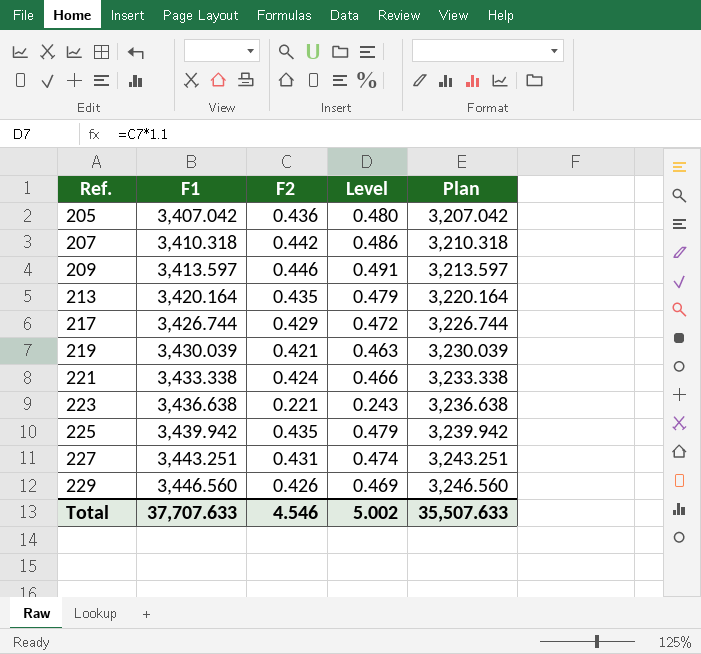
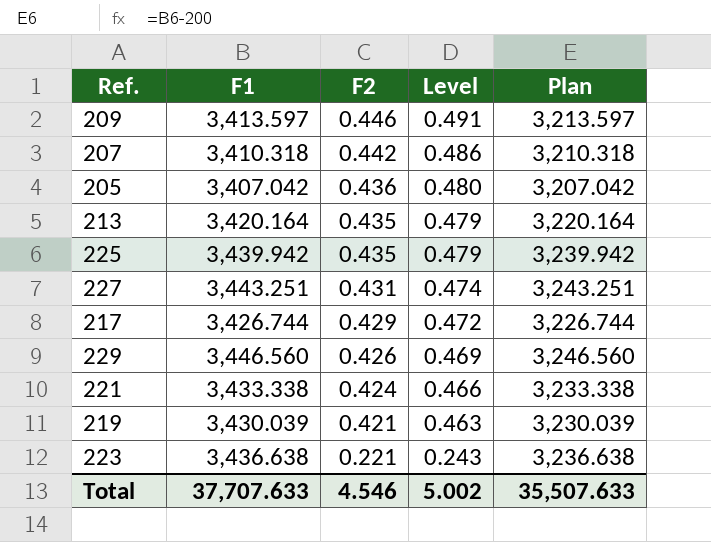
row order: Ref. ascending -> F2 descending

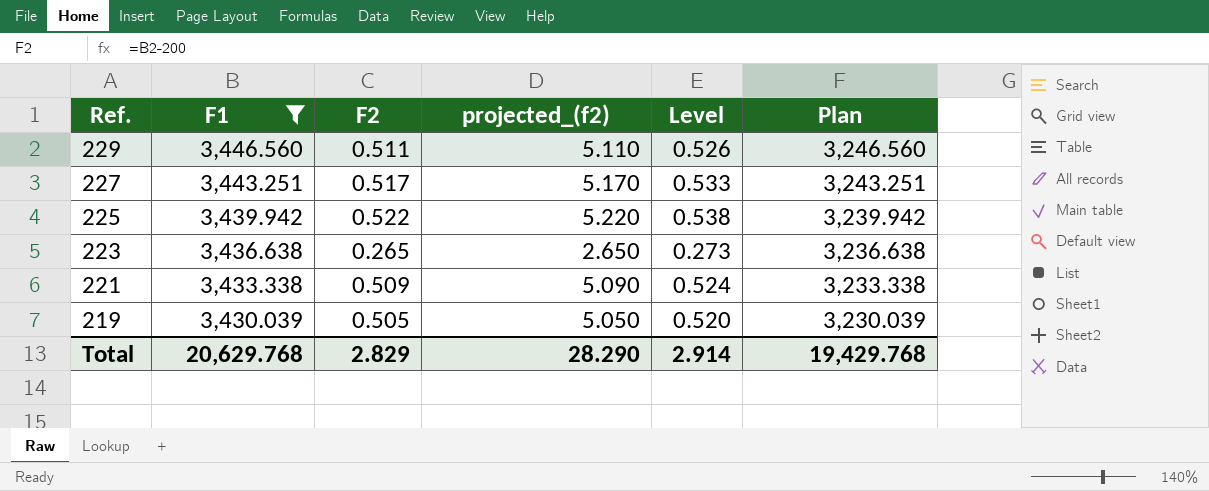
filter: none -> F1 >= 3,430.039
row order: F2 descending -> Ref. descending
column projected_(f2) | formula: none -> [F2] * 10
column Level | formula: [F2] * 1.1 -> [F2] * 1.03
229 | F2: 0.426 -> 0.511
227 | F2: 0.431 -> 0.517
225 | F2: 0.435 -> 0.522
223 | F2: 0.221 -> 0.265
221 | F2: 0.424 -> 0.509
219 | F2: 0.421 -> 0.505
Total | F1: 37,707.633 -> 20,629.768
Total | F2: 4.546 -> 2.829
Total | Level: 5.002 -> 2.914
Total | Plan: 35,507.633 -> 19,429.768

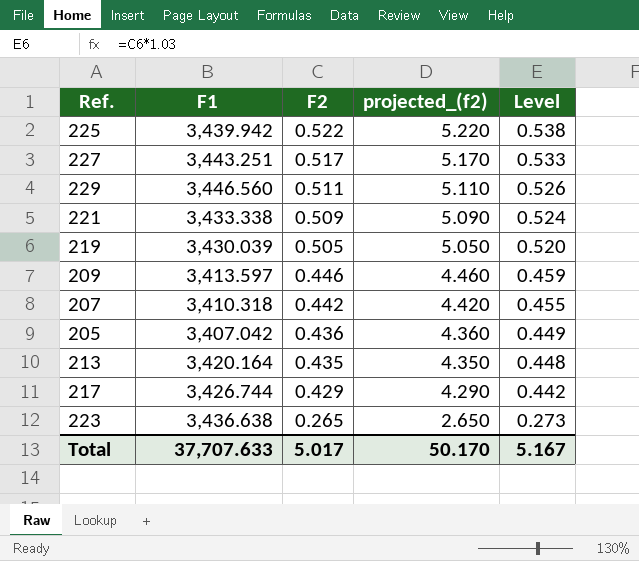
filter: F1 >= 3,430.039 -> none
row order: Ref. descending -> F2 descending
column Plan | formula: [F1] - 200 -> none
Total | F1: 20,629.768 -> 37,707.633
Total | F2: 2.829 -> 5.017
Total | projected_(f2): 28.290 -> 50.170
Total | Level: 2.914 -> 5.167

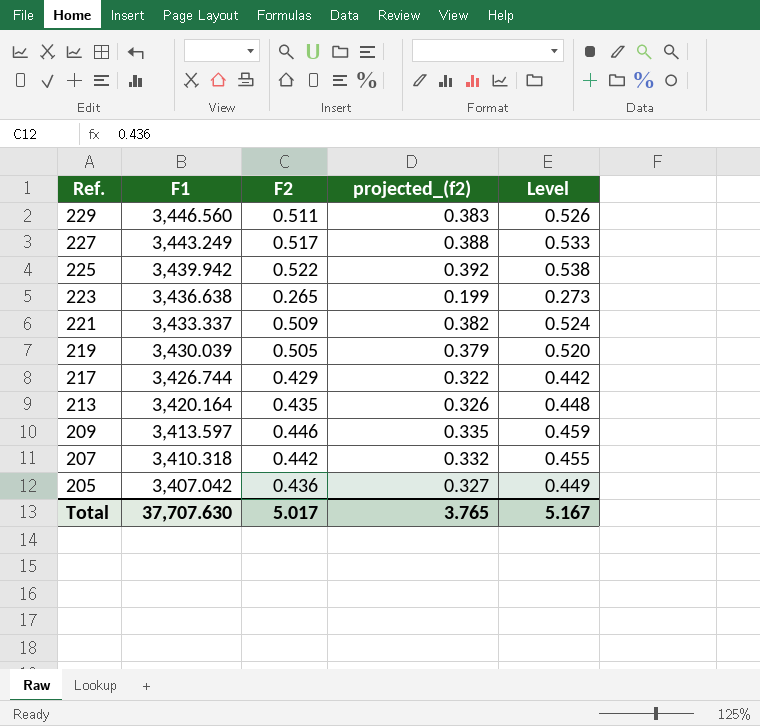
row order: F2 descending -> Ref. descending
column projected_(f2) | formula: [F2] * 10 -> [F2] * 0.75
227 | F1: 3,443.251 -> 3,443.249
221 | F1: 3,433.338 -> 3,433.337
Total | F1: 37,707.633 -> 37,707.630
Total | projected_(f2): 50.170 -> 3.765

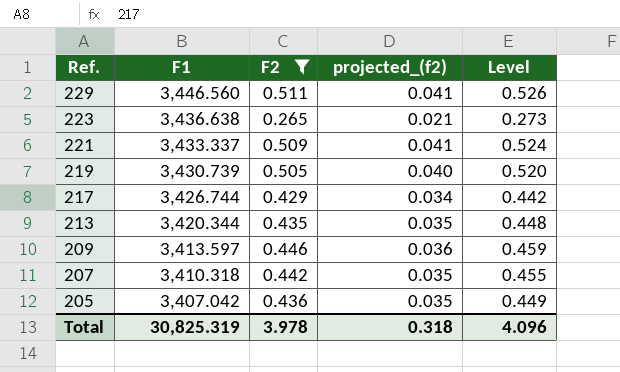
filter: none -> F2 <= 0.511
column projected_(f2) | formula: [F2] * 0.75 -> [F2] * 0.08
219 | F1: 3,430.039 -> 3,430.739
213 | F1: 3,420.164 -> 3,420.344
Total | F1: 37,707.630 -> 30,825.319
Total | F2: 5.017 -> 3.978
Total | projected_(f2): 3.765 -> 0.318
Total | Level: 5.167 -> 4.096

